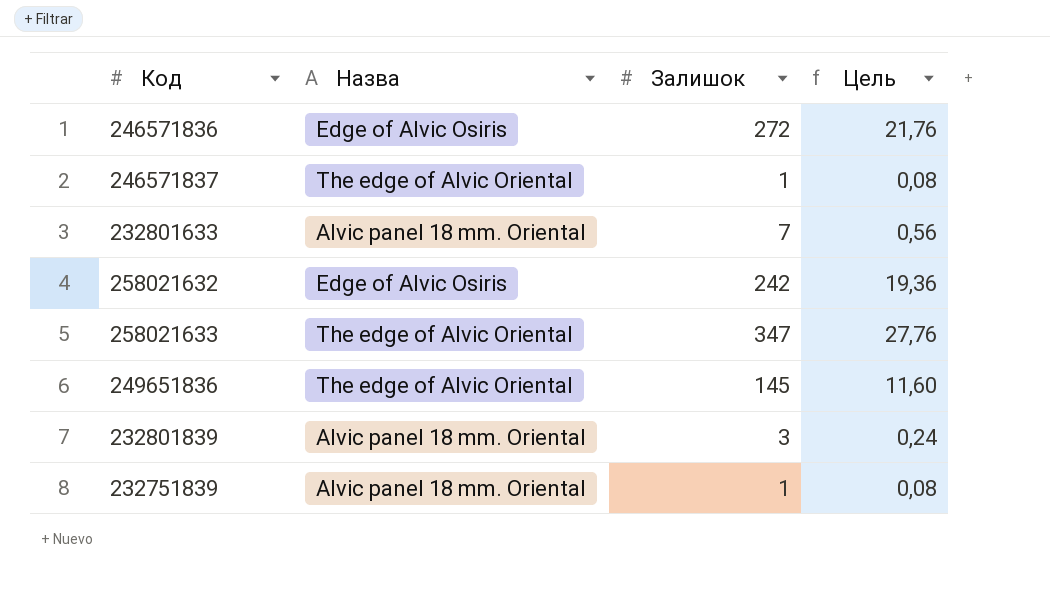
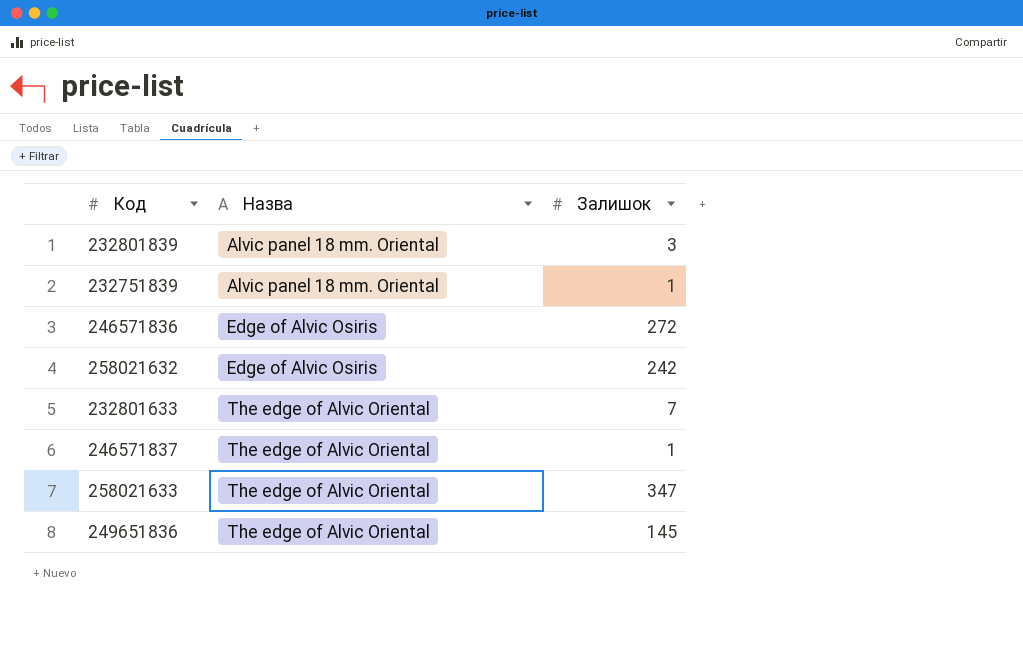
row order: none -> Назва ascending
column Цель | formula: [Залишок] * 0,08 -> none
232801633 | Назва: Alvic panel 18 mm. Oriental -> The edge of Alvic Oriental

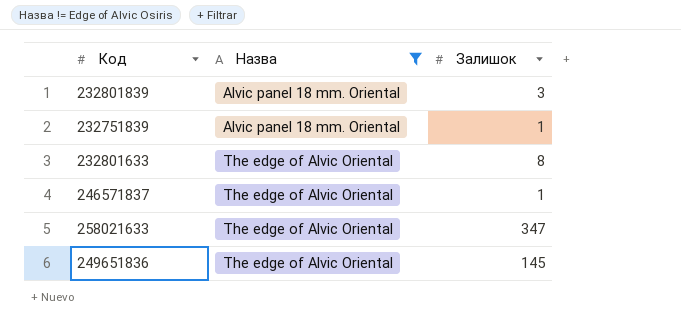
filter: none -> Назва != Edge of Alvic Osiris
232801633 | Залишок: 7 -> 8

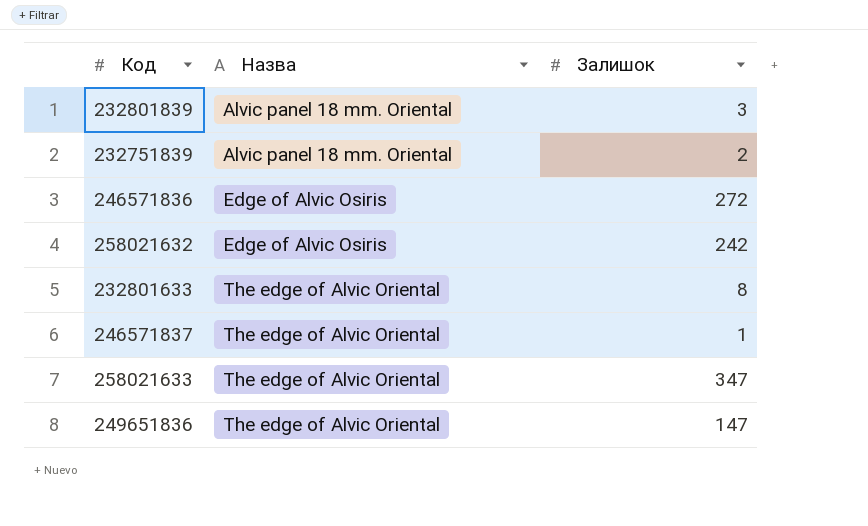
filter: Назва != Edge of Alvic Osiris -> none
232751839 | Залишок: 1 -> 2
249651836 | Залишок: 145 -> 147

